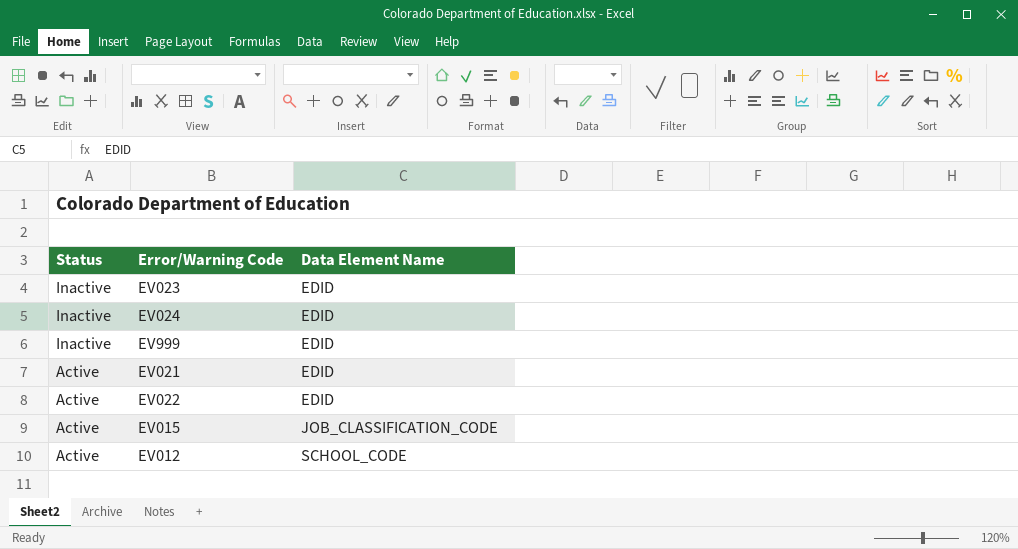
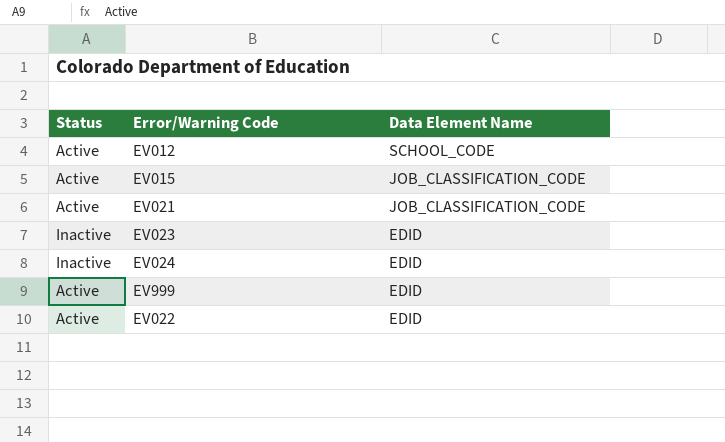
row order: Status descending -> Data Element Name descending
EV021 | Data Element Name: EDID -> JOB_CLASSIFICATION_CODE
EV999 | Status: Inactive -> Active

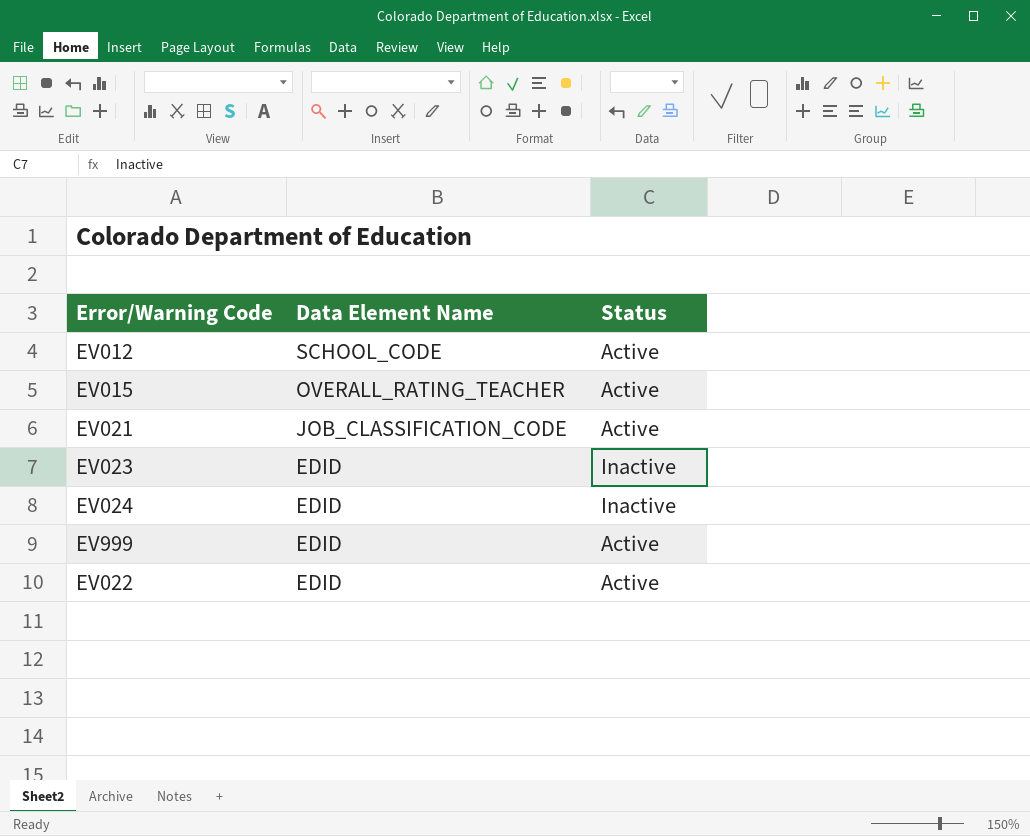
column Status | position: 1 -> 3
EV015 | Data Element Name: JOB_CLASSIFICATION_CODE -> OVERALL_RATING_TEACHER

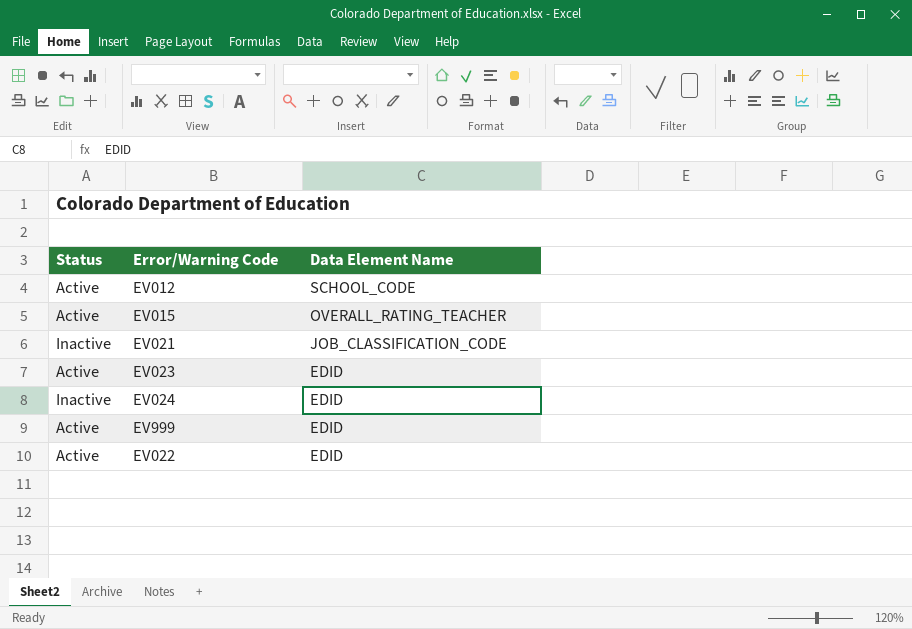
column Status | position: 3 -> 1
EV021 | Status: Active -> Inactive
EV023 | Status: Inactive -> Active

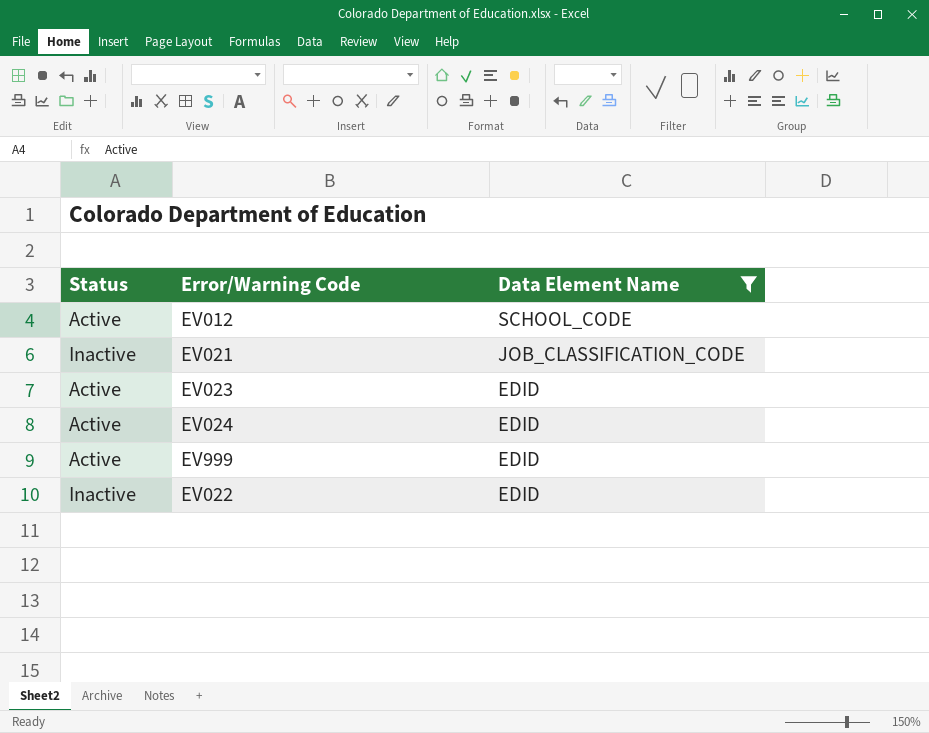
filter: none -> Data Element Name != OVERALL_RATING_TEACHER
EV024 | Status: Inactive -> Active
EV022 | Status: Active -> Inactive

